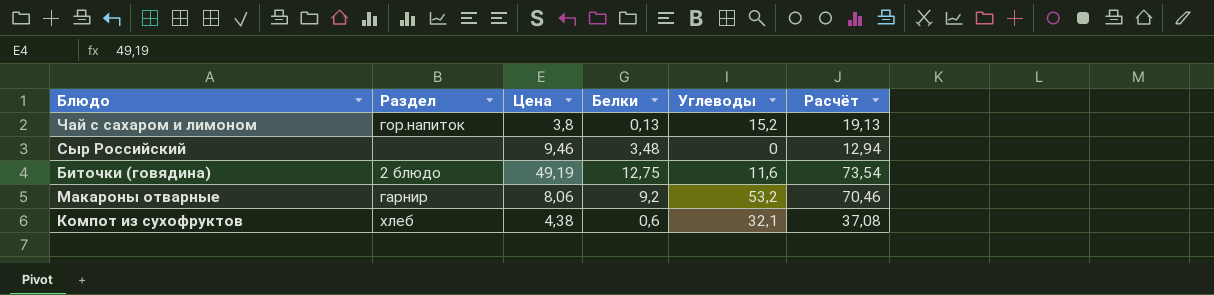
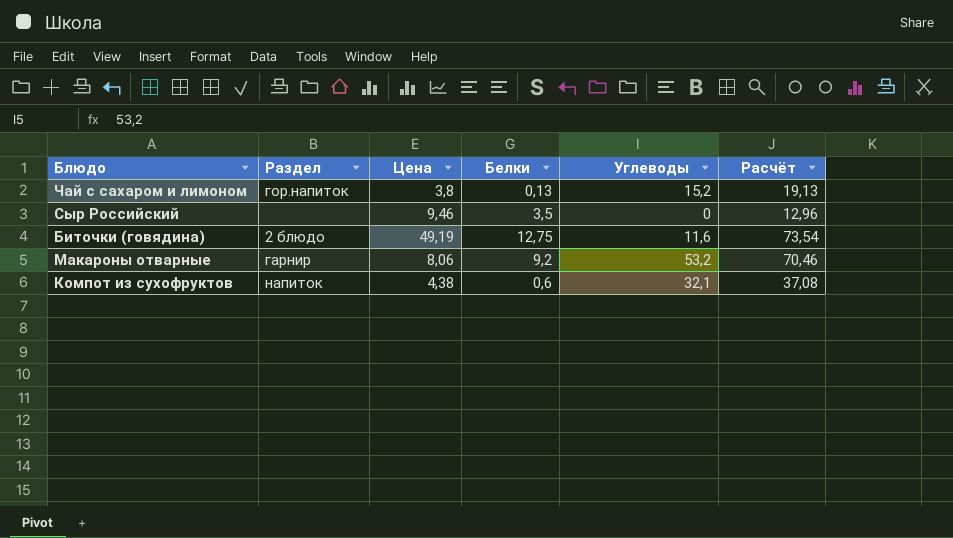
Сыр Российский | Белки: 3,48 -> 3,5
Сыр Российский | Расчёт: 12,94 -> 12,96
Компот из сухофруктов | Раздел: хлеб -> напиток

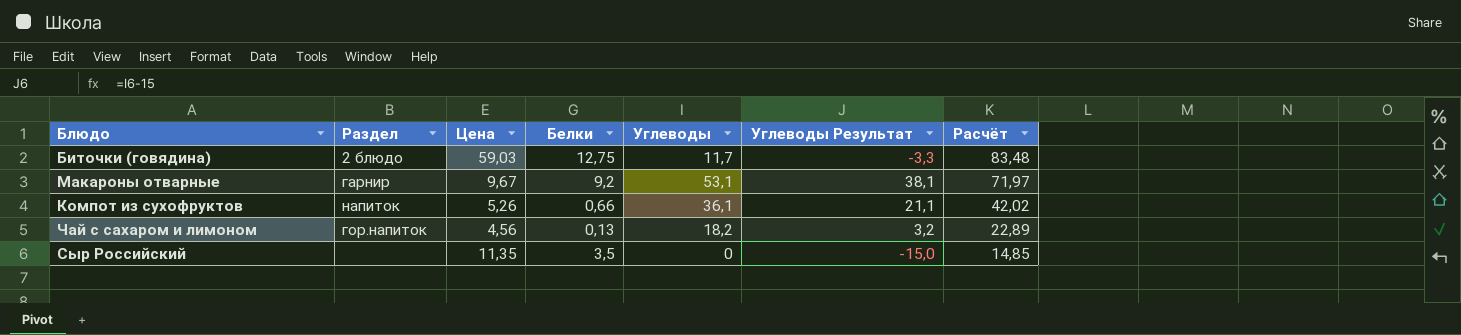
row order: none -> Расчёт descending
column Углеводы Результат | formula: none -> [Углеводы] - 15
Биточки (говядина) | Цена: 49,19 -> 59,03
Биточки (говядина) | Углеводы: 11,6 -> 11,7
Биточки (говядина) | Расчёт: 73,54 -> 83,48
Макароны отварные | Цена: 8,06 -> 9,67
Макароны отварные | Углеводы: 53,2 -> 53,1
Макароны отварные | Расчёт: 70,46 -> 71,97
Компот из сухофруктов | Цена: 4,38 -> 5,26
Компот из сухофруктов | Белки: 0,6 -> 0,66
Компот из сухофруктов | Углеводы: 32,1 -> 36,1
Компот из сухофруктов | Расчёт: 37,08 -> 42,02
Чай с сахаром и лимоном | Цена: 3,8 -> 4,56
Чай с сахаром и лимоном | Углеводы: 15,2 -> 18,2
Чай с сахаром и лимоном | Расчёт: 19,13 -> 22,89
Сыр Российский | Цена: 9,46 -> 11,35
Сыр Российский | Расчёт: 12,96 -> 14,85

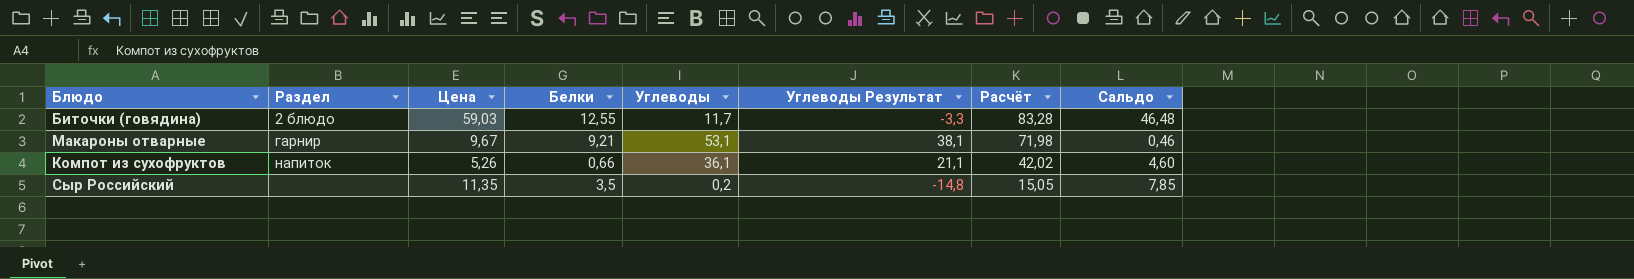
column Сальдо | formula: none -> [Цена] - [Белки]
row Чай с сахаром и лимоном: гор.напиток | 4,56 | 0,13 | 18,2 | 3,2 | 22,89 -> none
Биточки (говядина) | Белки: 12,75 -> 12,55
Биточки (говядина) | Расчёт: 83,48 -> 83,28
Макароны отварные | Белки: 9,2 -> 9,21
Макароны отварные | Расчёт: 71,97 -> 71,98
Сыр Российский | Углеводы: 0 -> 0,2
Сыр Российский | Углеводы Результат: -15,0 -> -14,8
Сыр Российский | Расчёт: 14,85 -> 15,05

